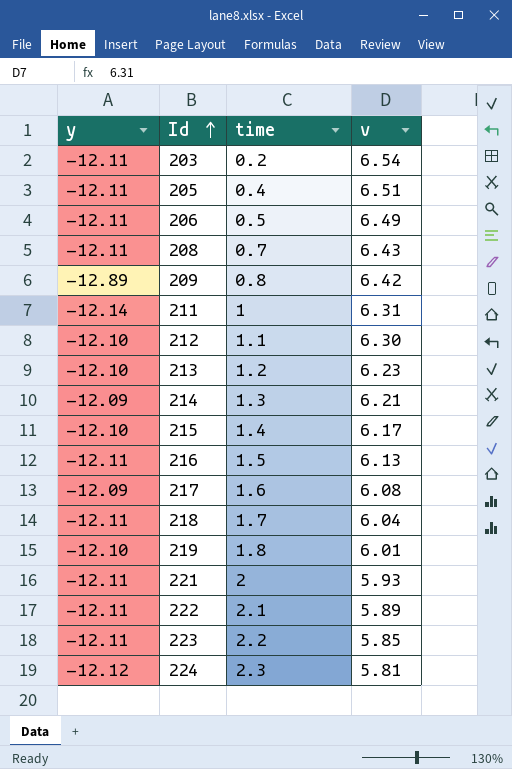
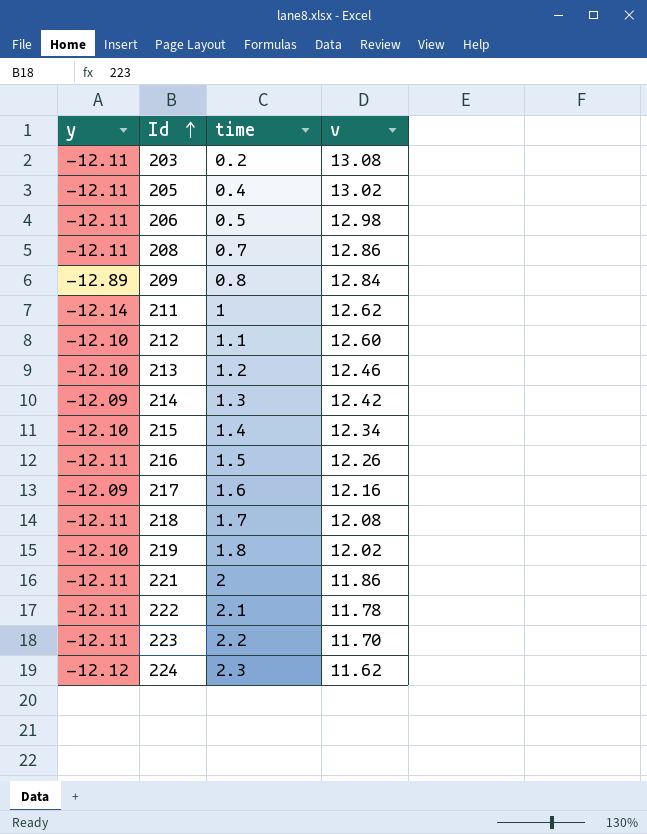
203 | v: 6.54 -> 13.08
205 | v: 6.51 -> 13.02
206 | v: 6.49 -> 12.98
208 | v: 6.43 -> 12.86
209 | v: 6.42 -> 12.84
211 | v: 6.31 -> 12.62
212 | v: 6.30 -> 12.60
213 | v: 6.23 -> 12.46
214 | v: 6.21 -> 12.42
215 | v: 6.17 -> 12.34
216 | v: 6.13 -> 12.26
217 | v: 6.08 -> 12.16
218 | v: 6.04 -> 12.08
219 | v: 6.01 -> 12.02
221 | v: 5.93 -> 11.86
222 | v: 5.89 -> 11.78
223 | v: 5.85 -> 11.70
224 | v: 5.81 -> 11.62

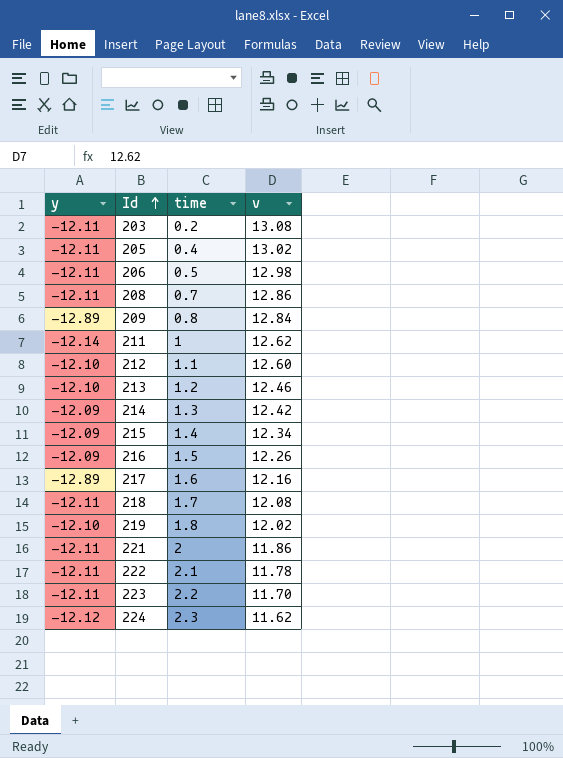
215 | y: -12.10 -> -12.09
216 | y: -12.11 -> -12.09
217 | y: -12.09 -> -12.89

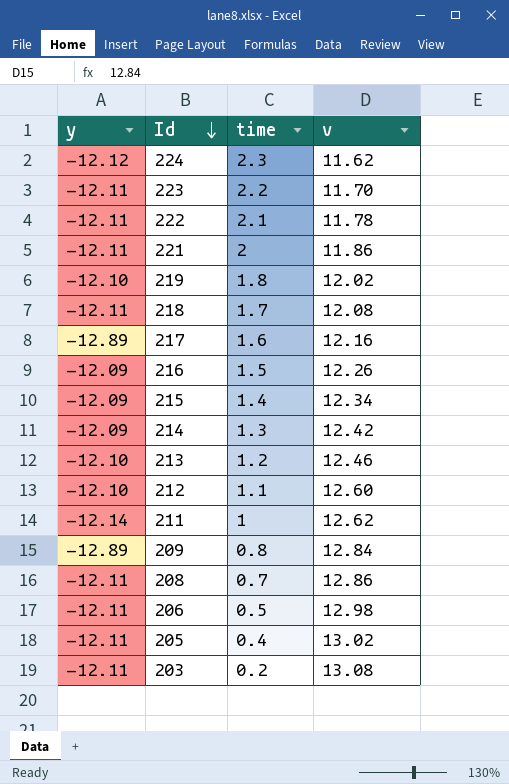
row order: Id ascending -> Id descending

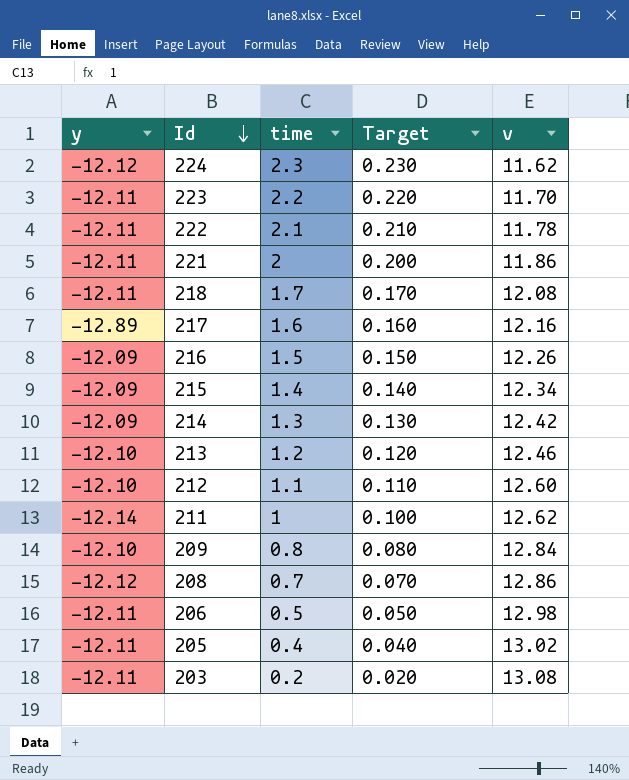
column Target | formula: none -> [time] * 0.1
row 219: -12.10 | 1.8 | 12.02 -> none
209 | y: -12.89 -> -12.10
208 | y: -12.11 -> -12.12

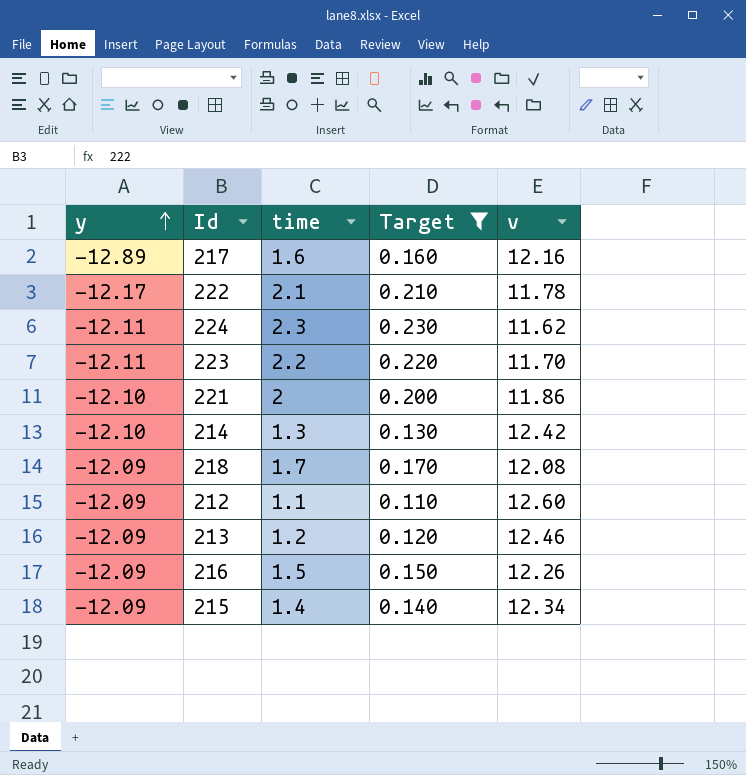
filter: none -> Target >= 0.110
row order: Id descending -> y ascending
222 | y: -12.11 -> -12.17
224 | y: -12.12 -> -12.11
221 | y: -12.11 -> -12.10
214 | y: -12.09 -> -12.10
218 | y: -12.11 -> -12.09
212 | y: -12.10 -> -12.09
213 | y: -12.10 -> -12.09

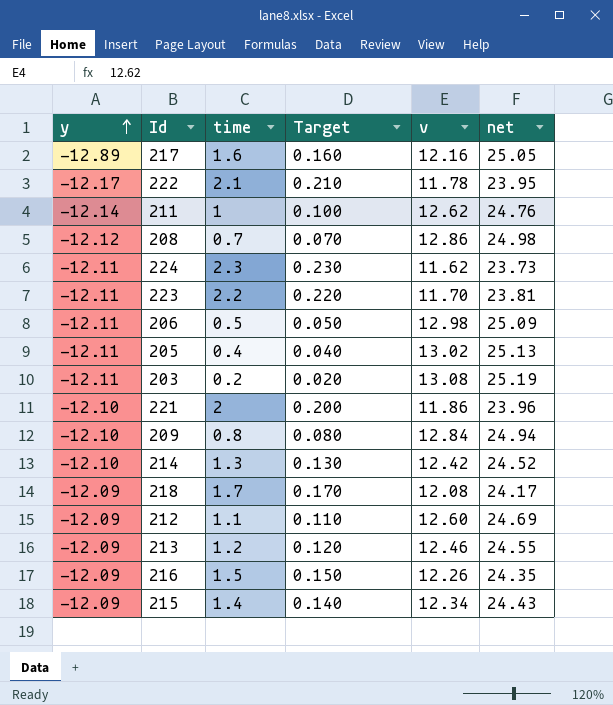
filter: Target >= 0.110 -> none
column net | formula: none -> [v] - [y]

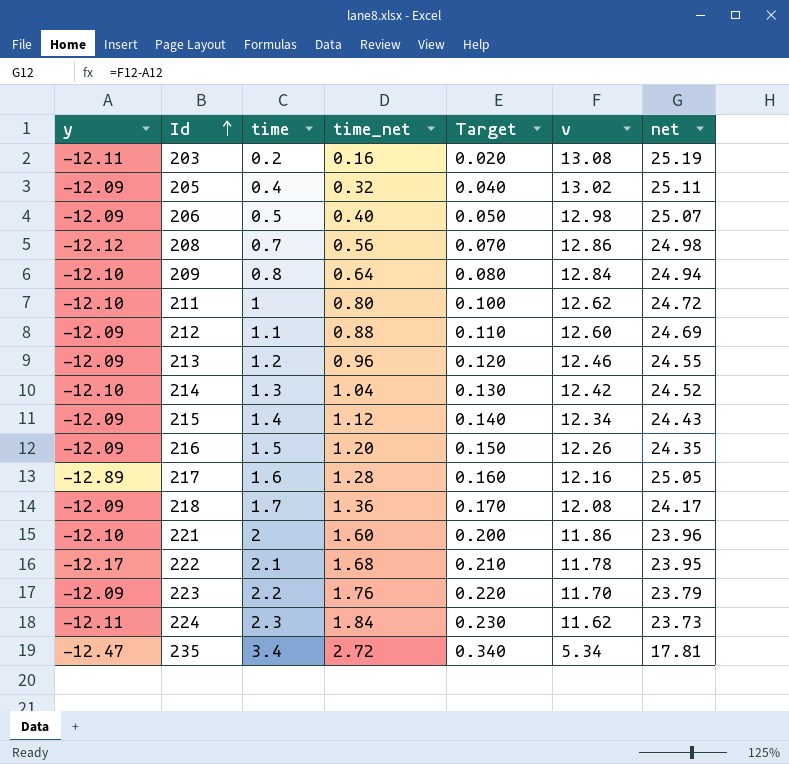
row order: y ascending -> Id ascending
column time_net | formula: none -> [time] * 0.8
205 | y: -12.11 -> -12.09
205 | net: 25.13 -> 25.11
206 | y: -12.11 -> -12.09
206 | net: 25.09 -> 25.07
211 | y: -12.14 -> -12.10
211 | net: 24.76 -> 24.72
223 | y: -12.11 -> -12.09
223 | net: 23.81 -> 23.79
row 235: none -> -12.47 | 3.4 | 2.72 | 0.340 | 5.34 | 17.81

